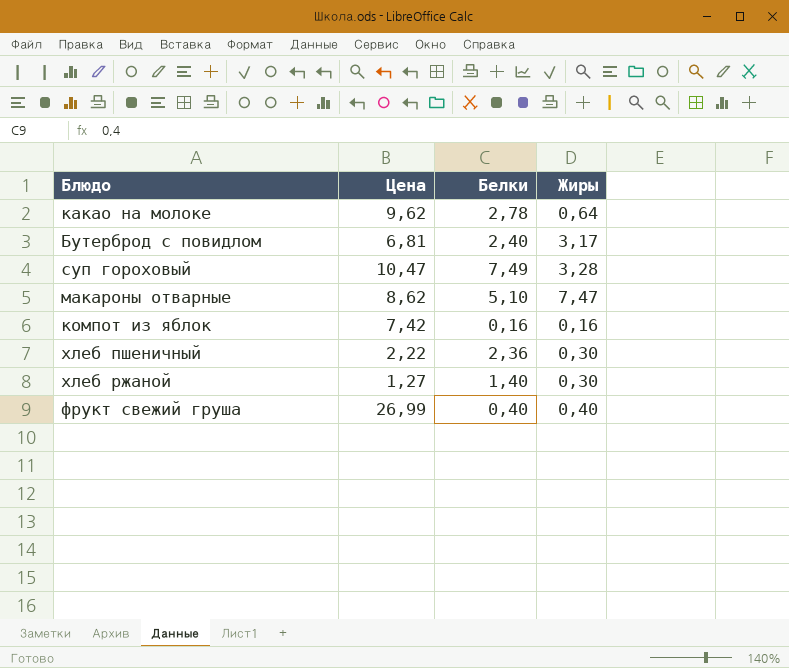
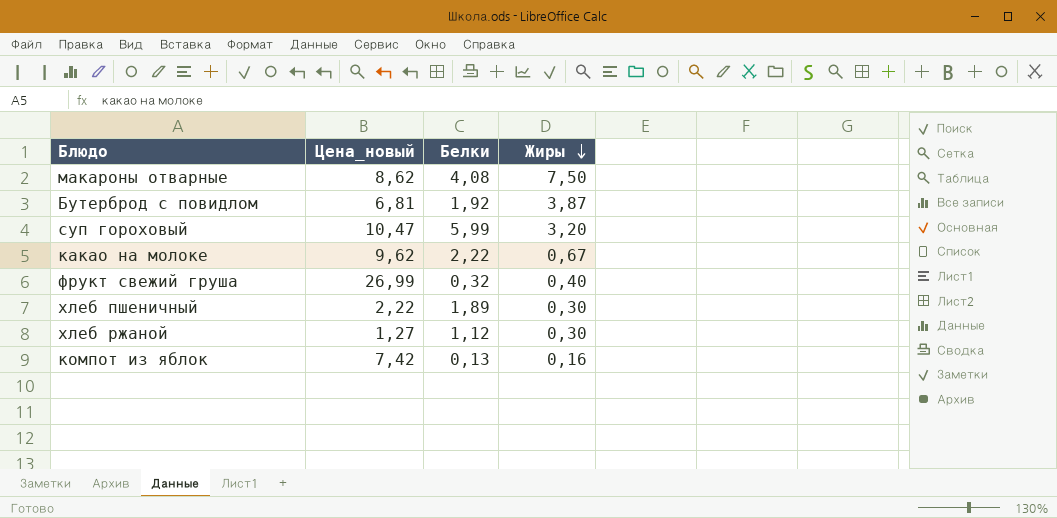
row order: none -> Жиры descending
column name: Цена -> Цена_новый
макароны отварные | Белки: 5,10 -> 4,08
макароны отварные | Жиры: 7,47 -> 7,50
Бутерброд с повидлом | Белки: 2,40 -> 1,92
Бутерброд с повидлом | Жиры: 3,17 -> 3,87
суп гороховый | Белки: 7,49 -> 5,99
суп гороховый | Жиры: 3,28 -> 3,20
какао на молоке | Белки: 2,78 -> 2,22
какао на молоке | Жиры: 0,64 -> 0,67
фрукт свежий груша | Белки: 0,40 -> 0,32
хлеб пшеничный | Белки: 2,36 -> 1,89
хлеб ржаной | Белки: 1,40 -> 1,12
компот из яблок | Белки: 0,16 -> 0,13

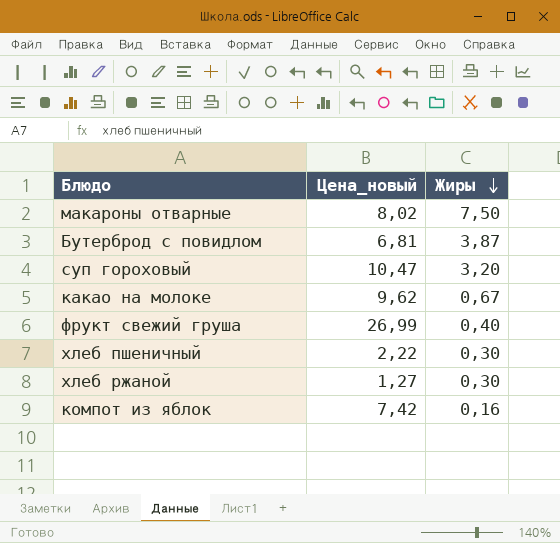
column Белки | position: 3 -> none
макароны отварные | Цена_новый: 8,62 -> 8,02

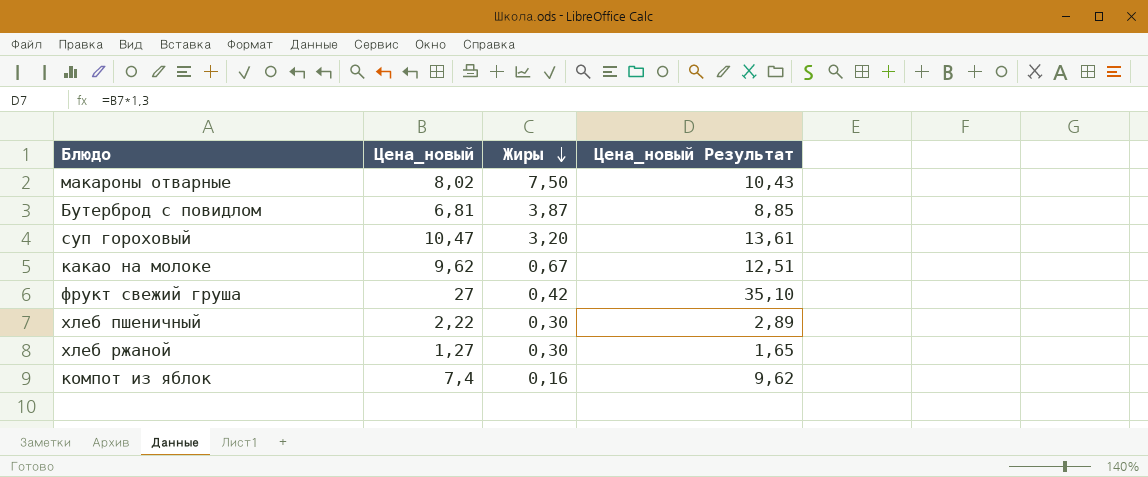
column Цена_новый Результат | formula: none -> [Цена_новый] * 1,3
фрукт свежий груша | Цена_новый: 26,99 -> 27
фрукт свежий груша | Жиры: 0,40 -> 0,42
компот из яблок | Цена_новый: 7,42 -> 7,4

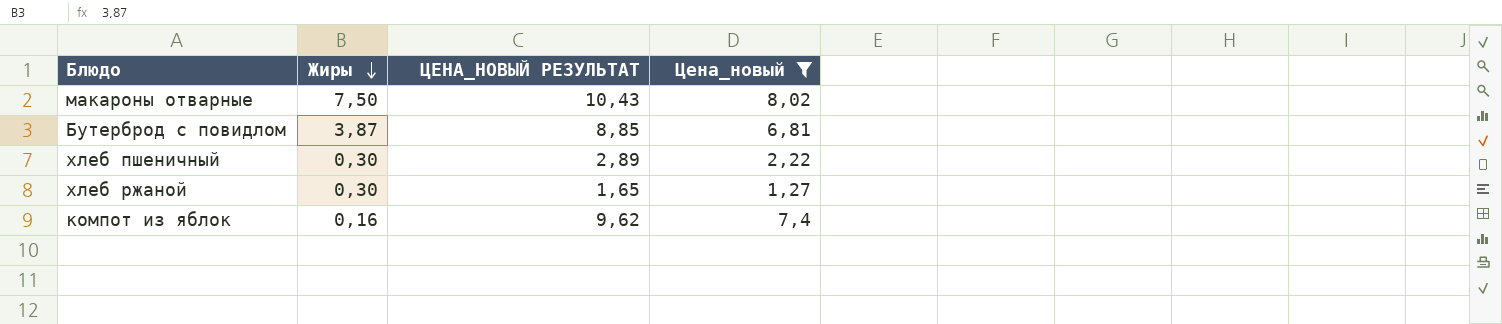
filter: none -> Цена_новый <= 8,02
column name: Цена_новый Результат -> ЦЕНА_НОВЫЙ РЕЗУЛЬТАТ
column Цена_новый | position: 2 -> 4

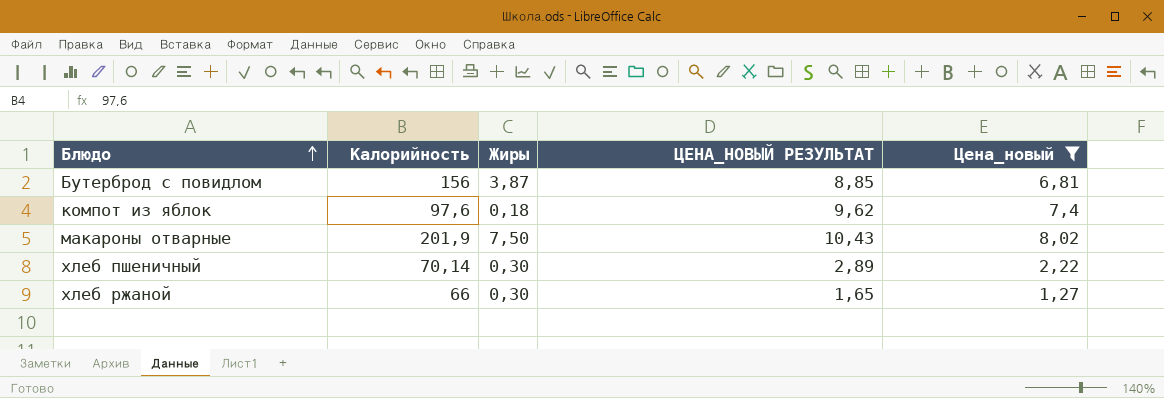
row order: Жиры descending -> Блюдо ascending
column Калорийность | position: none -> 2
компот из яблок | Жиры: 0,16 -> 0,18

